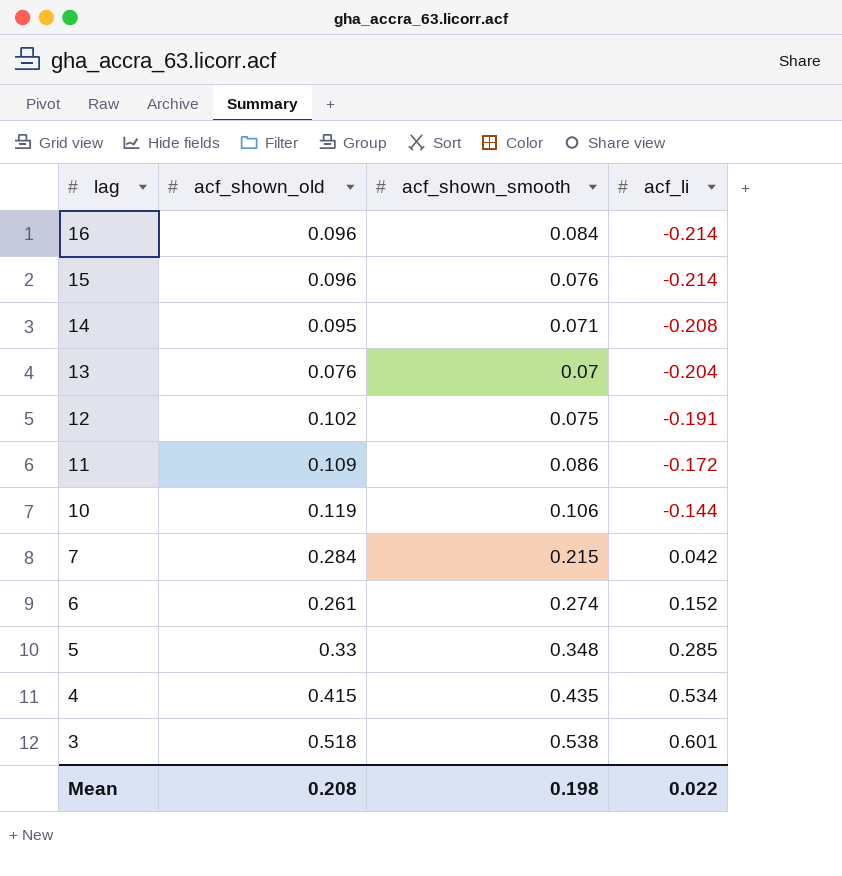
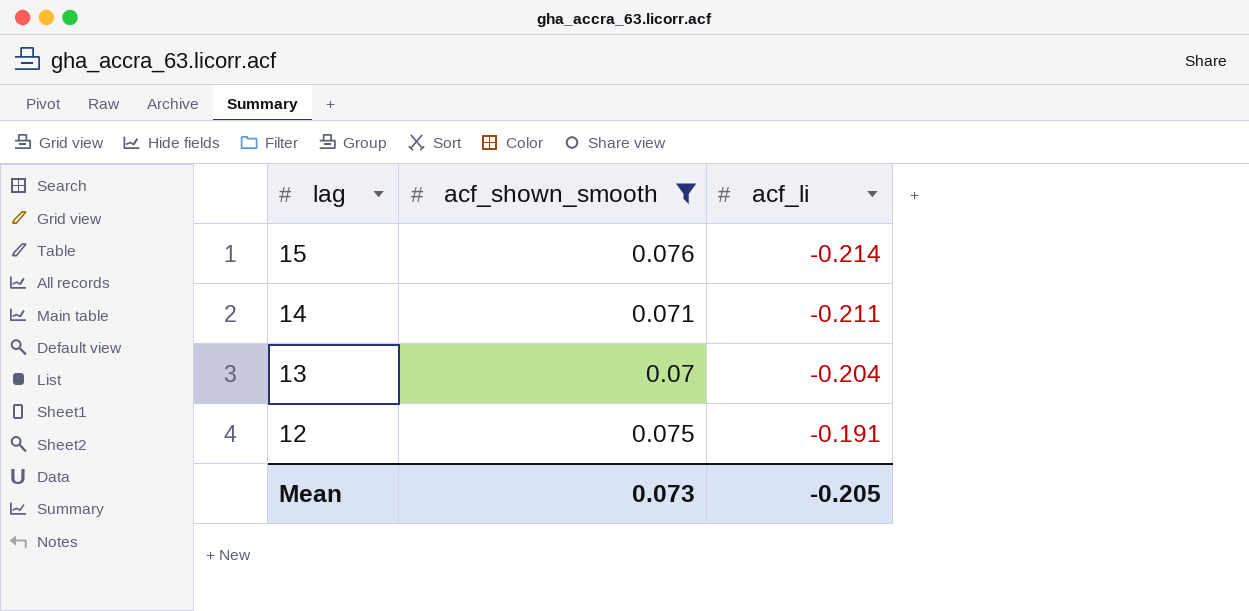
filter: none -> acf_shown_smooth <= 0.076
column acf_shown_old | position: 2 -> none
14 | acf_li: -0.208 -> -0.211
Mean | acf_shown_smooth: 0.198 -> 0.073
Mean | acf_li: 0.022 -> -0.205

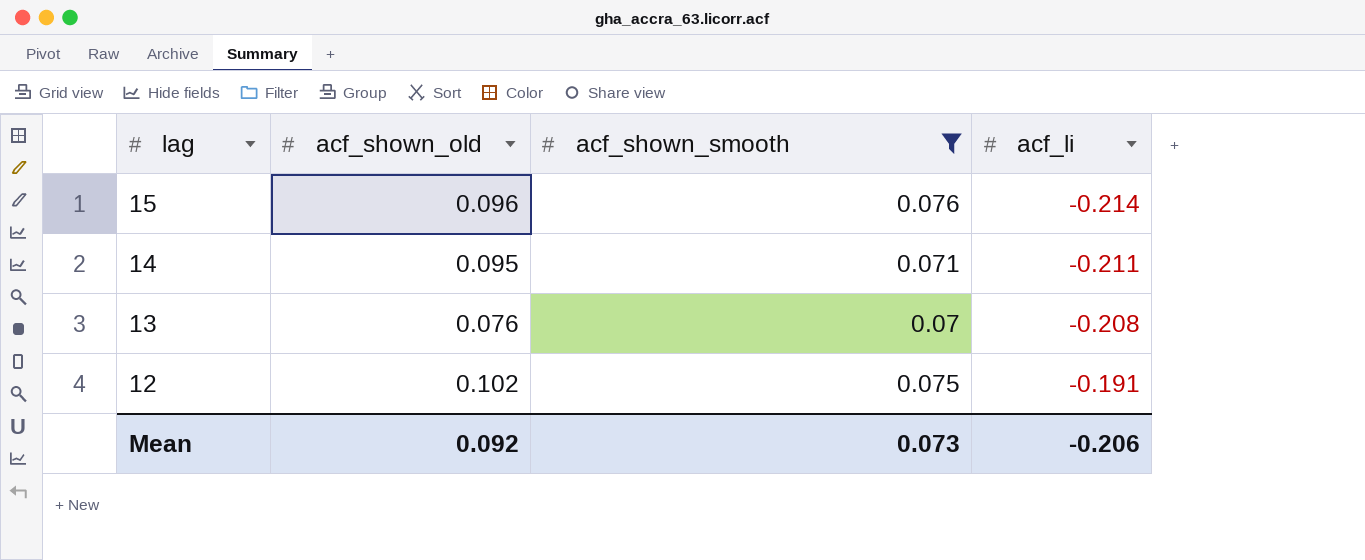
column acf_shown_old | position: none -> 2
13 | acf_li: -0.204 -> -0.208
Mean | acf_li: -0.205 -> -0.206

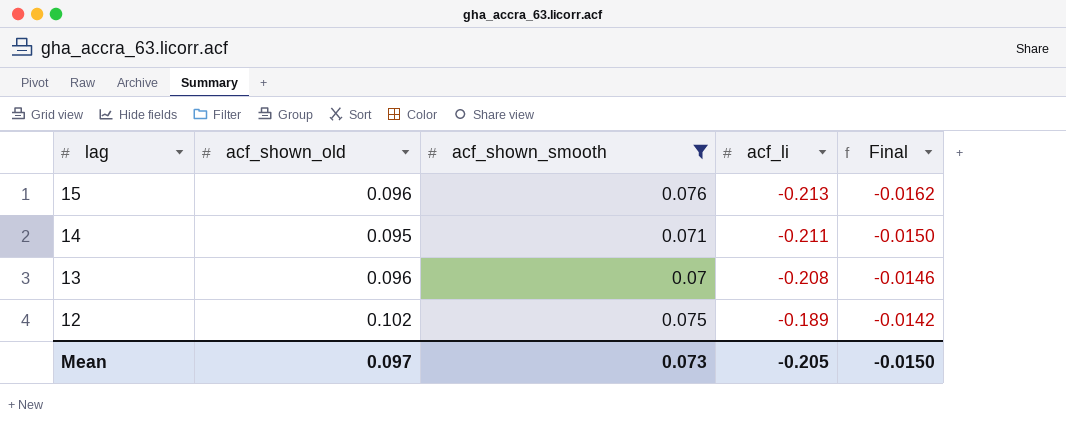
column Final | formula: none -> [acf_shown_smooth] * [acf_li]
15 | acf_li: -0.214 -> -0.213
13 | acf_shown_old: 0.076 -> 0.096
12 | acf_li: -0.191 -> -0.189
Mean | acf_shown_old: 0.092 -> 0.097
Mean | acf_li: -0.206 -> -0.205

